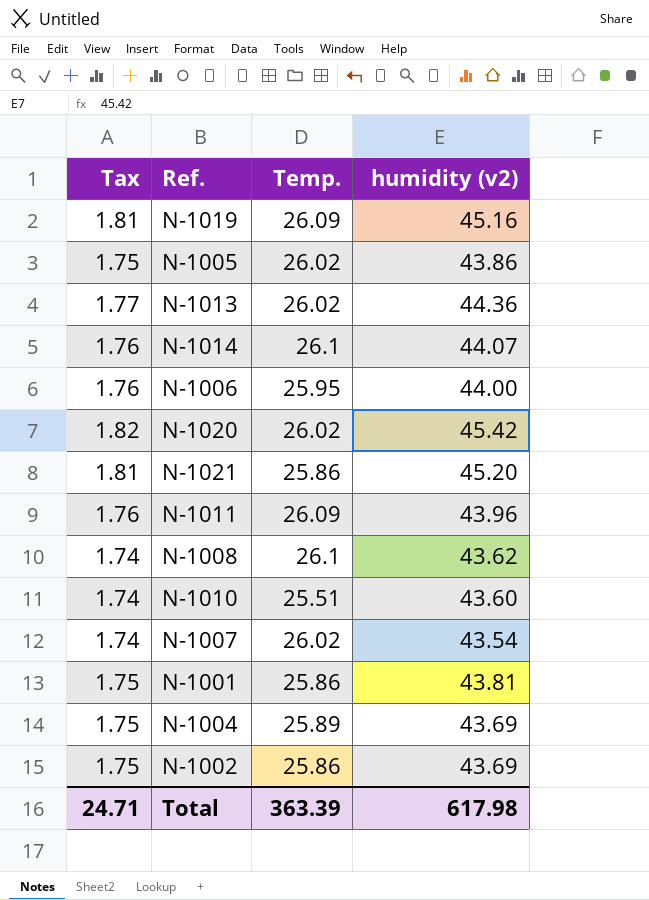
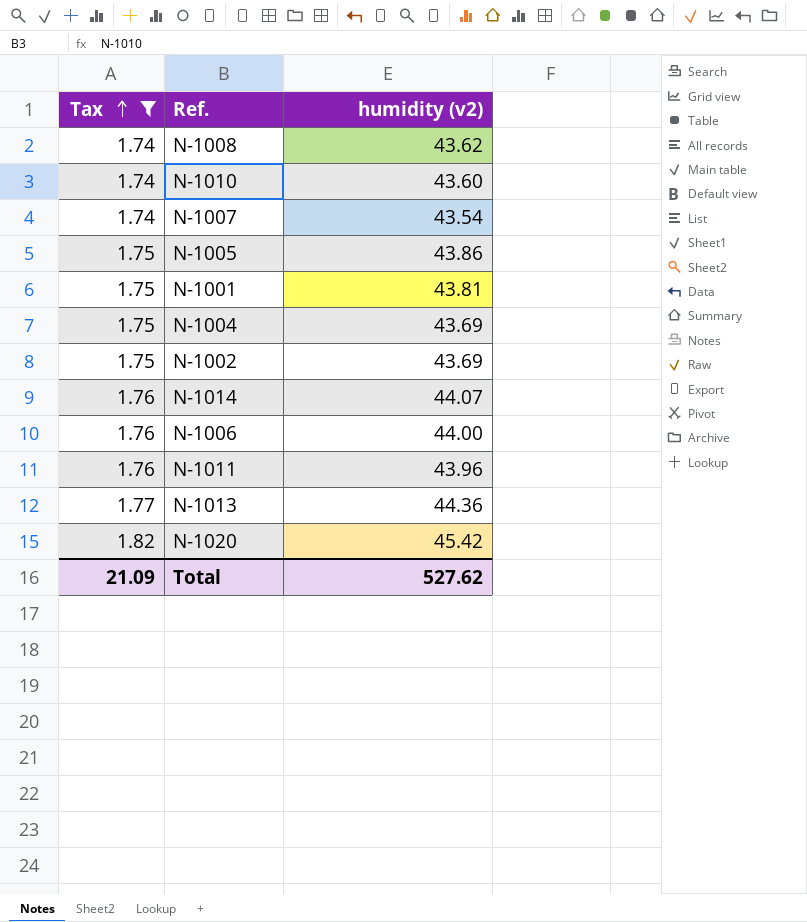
filter: none -> Tax != 1.81
row order: none -> Tax ascending
column Temp. | position: 3 -> none
Total | Tax: 24.71 -> 21.09
Total | humidity (v2): 617.98 -> 527.62

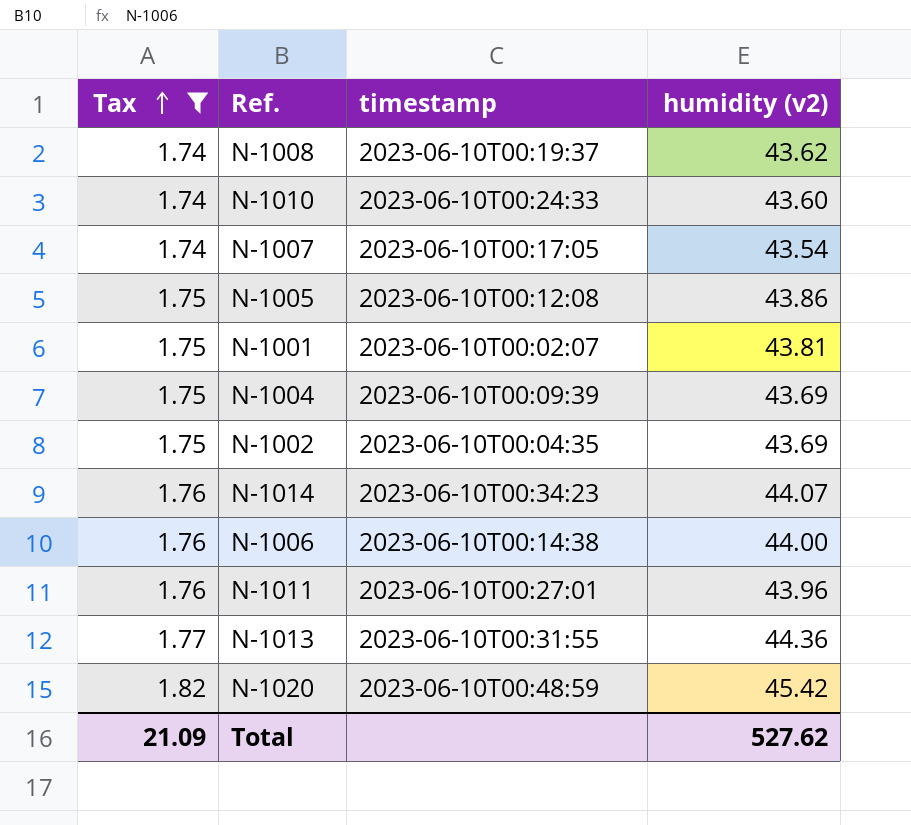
column timestamp | position: none -> 3

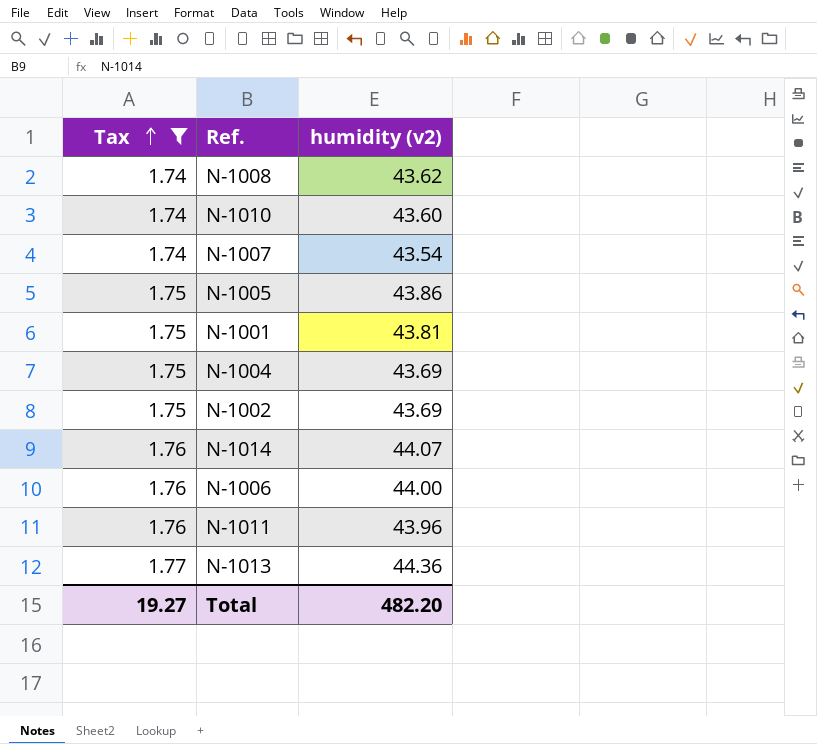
column timestamp | position: 3 -> none
row N-1020: 1.82 | 2023-06-10T00:48:59 | 45.42 -> none
Total | Tax: 21.09 -> 19.27
Total | humidity (v2): 527.62 -> 482.20

